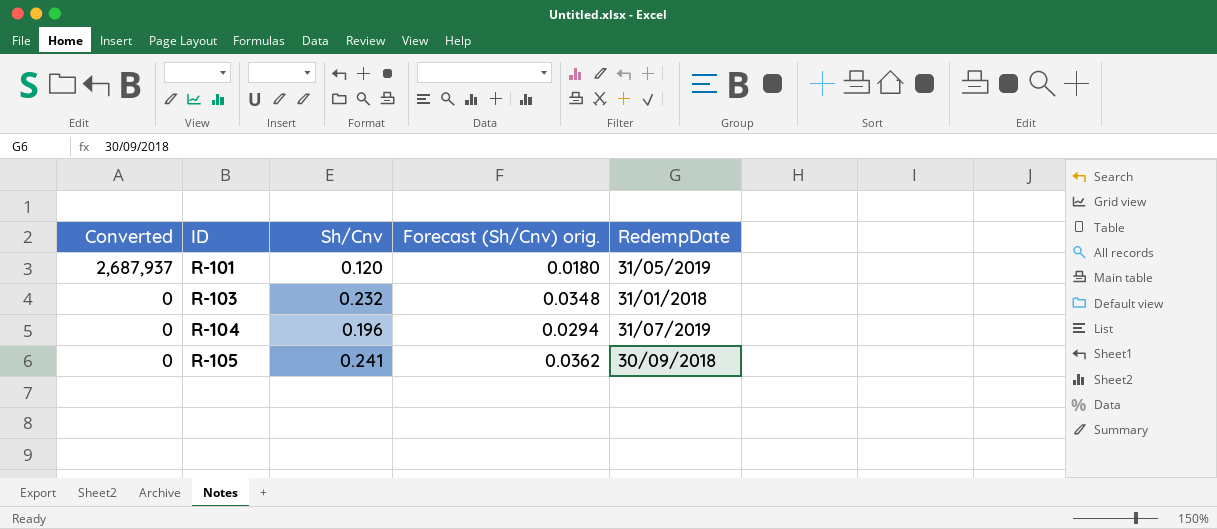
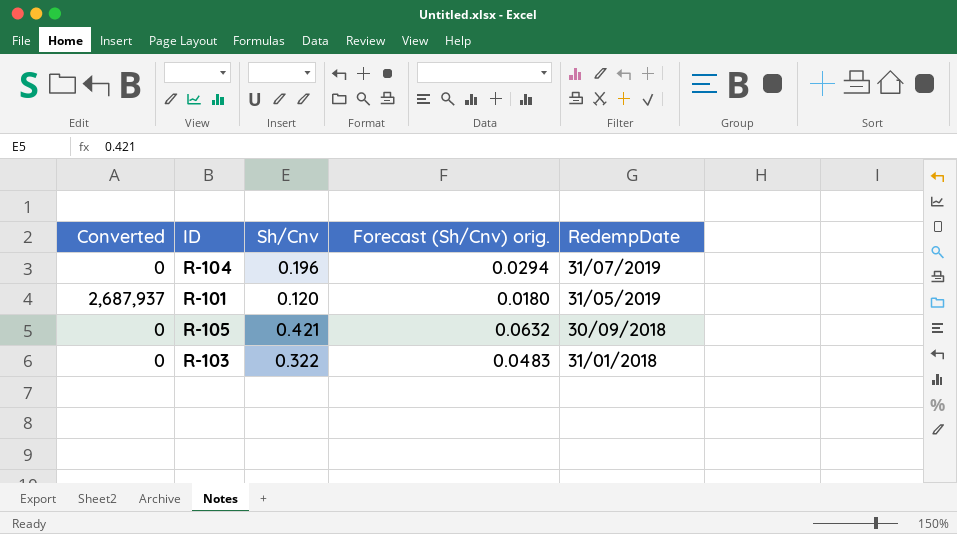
row order: Converted descending -> RedempDate descending
R-105 | Sh/Cnv: 0.241 -> 0.421
R-105 | Forecast (Sh/Cnv) orig.: 0.0362 -> 0.0632
R-103 | Sh/Cnv: 0.232 -> 0.322
R-103 | Forecast (Sh/Cnv) orig.: 0.0348 -> 0.0483

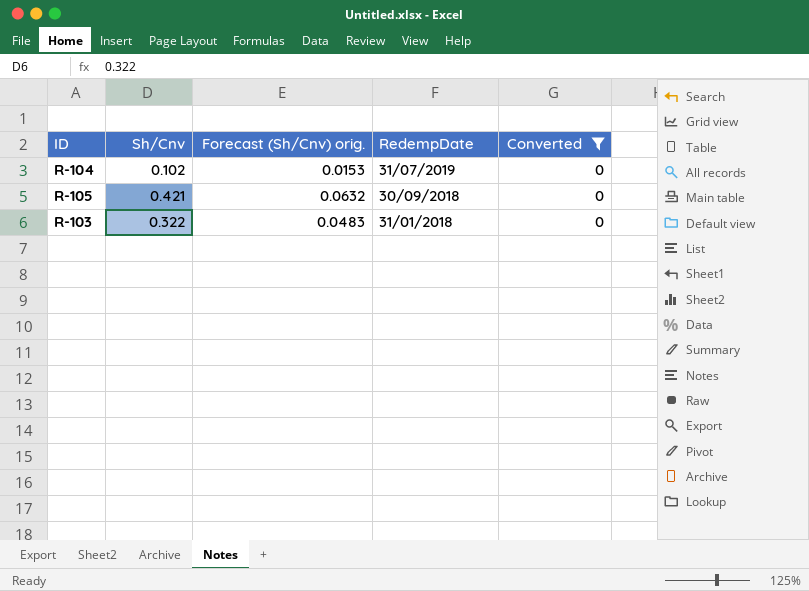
filter: none -> Converted = 0
column Converted | position: 1 -> 5
R-104 | Sh/Cnv: 0.196 -> 0.102
R-104 | Forecast (Sh/Cnv) orig.: 0.0294 -> 0.0153

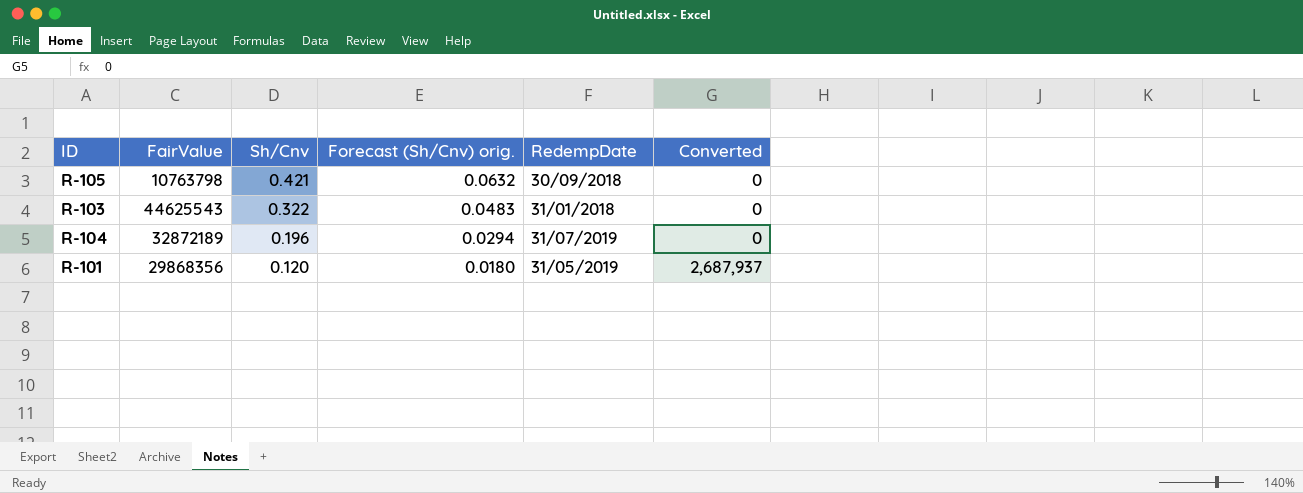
filter: Converted = 0 -> none
row order: RedempDate descending -> Sh/Cnv descending
column FairValue | position: none -> 2
R-104 | Sh/Cnv: 0.102 -> 0.196
R-104 | Forecast (Sh/Cnv) orig.: 0.0153 -> 0.0294

